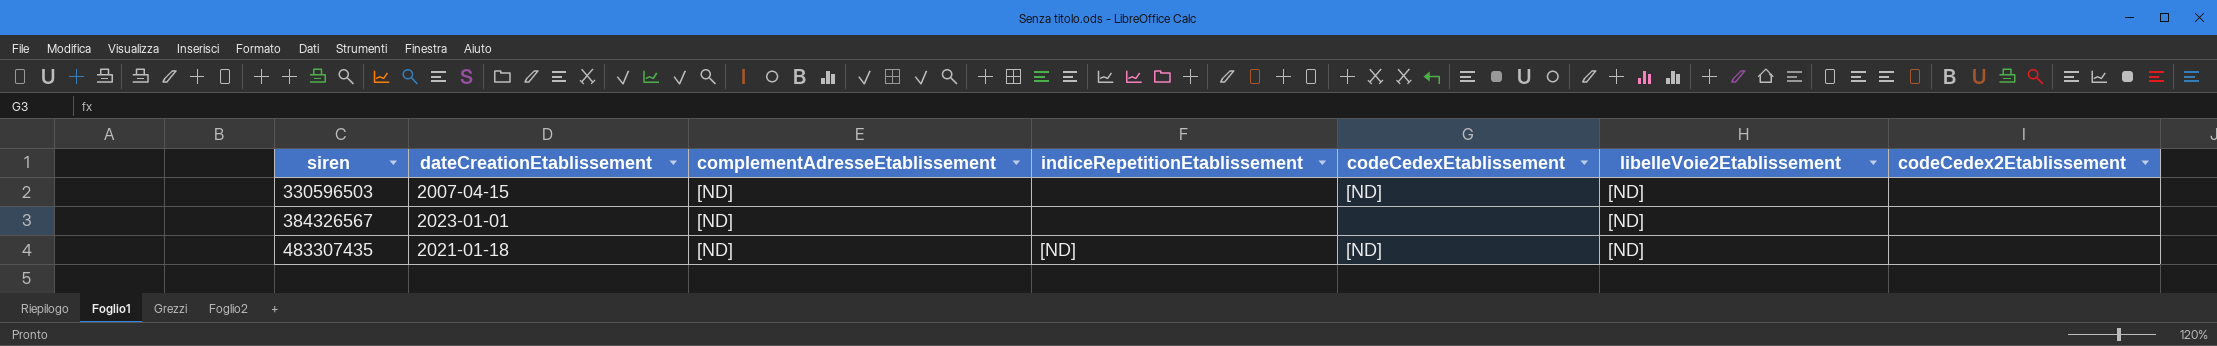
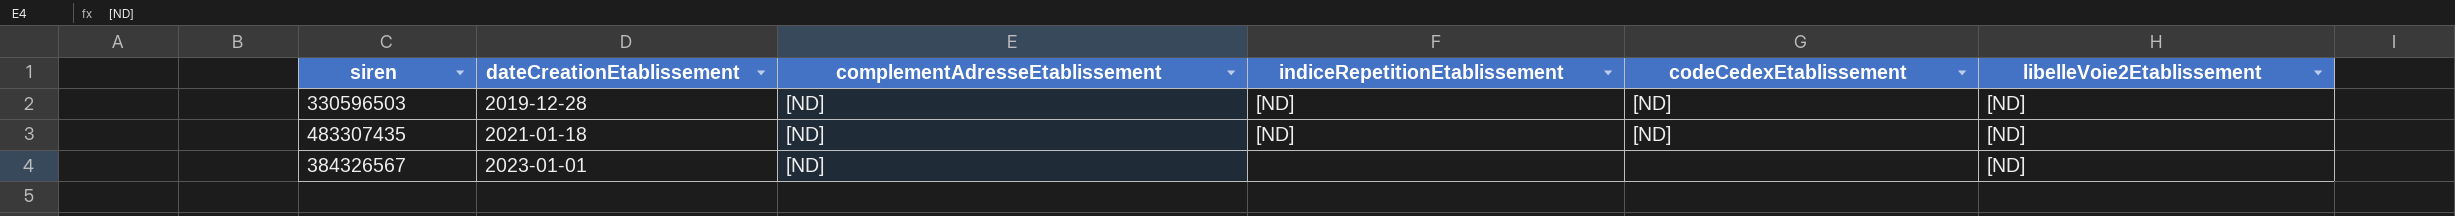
row order: siren ascending -> dateCreationEtablissement ascending
column codeCedex2Etablissement | position: 7 -> none
330596503 | dateCreationEtablissement: 2007-04-15 -> 2019-12-28
330596503 | indiceRepetitionEtablissement: none -> [ND]

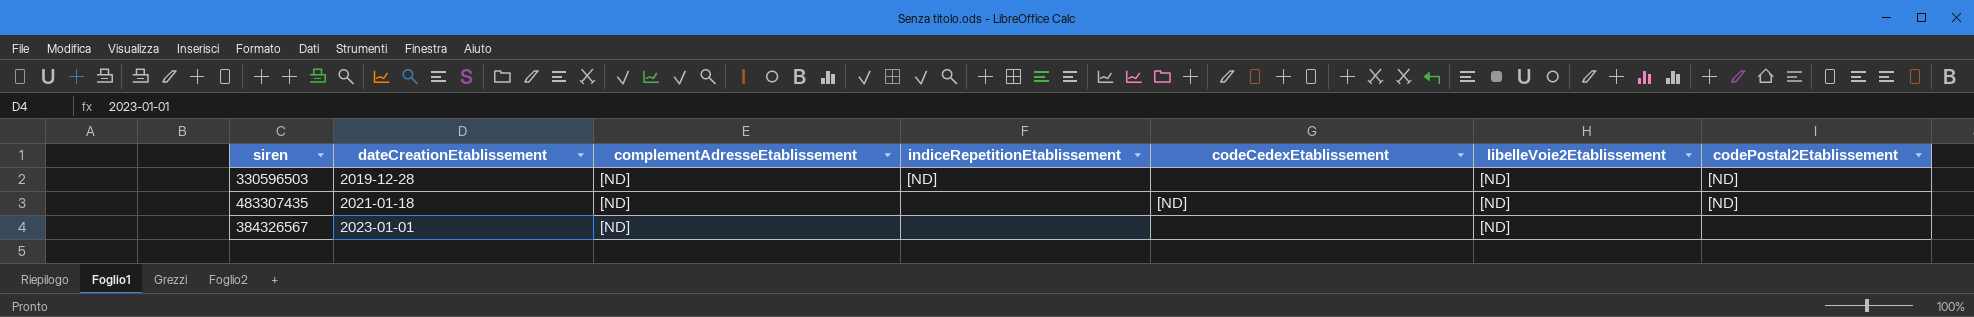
column codePostal2Etablissement | position: none -> 7
330596503 | codeCedexEtablissement: [ND] -> none
483307435 | indiceRepetitionEtablissement: [ND] -> none

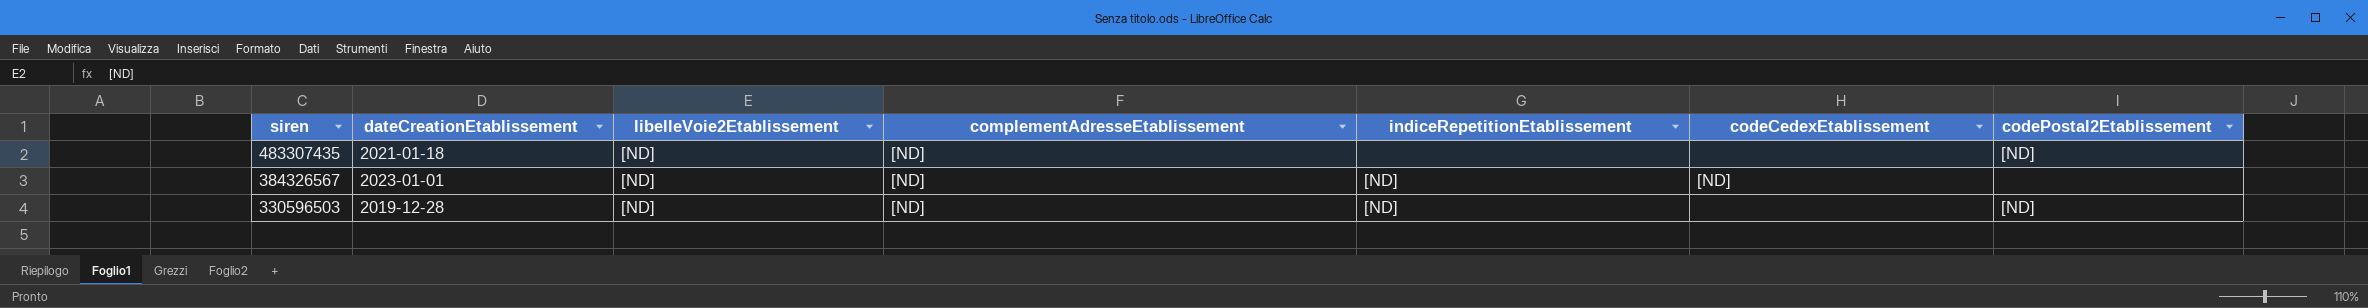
row order: dateCreationEtablissement ascending -> siren descending
column libelleVoie2Etablissement | position: 6 -> 3
483307435 | codeCedexEtablissement: [ND] -> none
384326567 | indiceRepetitionEtablissement: none -> [ND]
384326567 | codeCedexEtablissement: none -> [ND]

